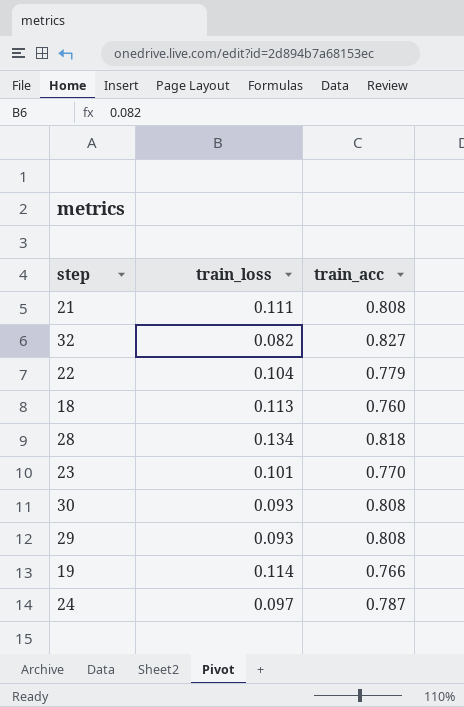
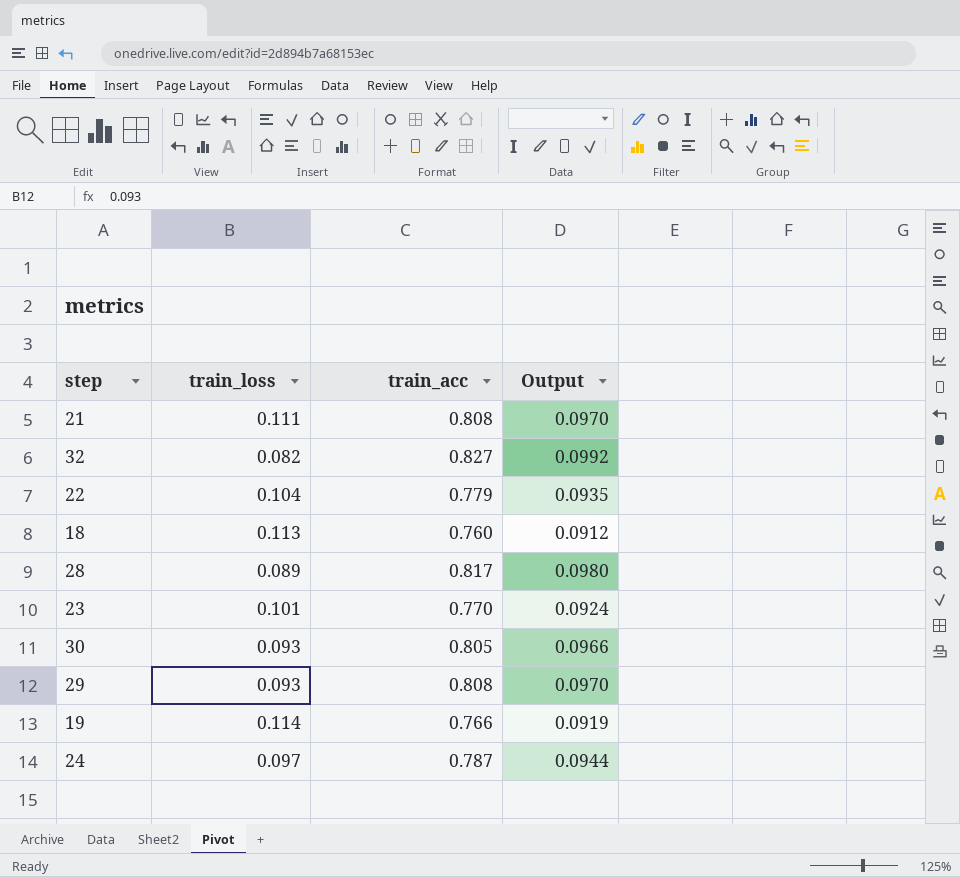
column Output | formula: none -> [train_acc] * 0.12
28 | train_loss: 0.134 -> 0.089
28 | train_acc: 0.818 -> 0.817
30 | train_acc: 0.808 -> 0.805

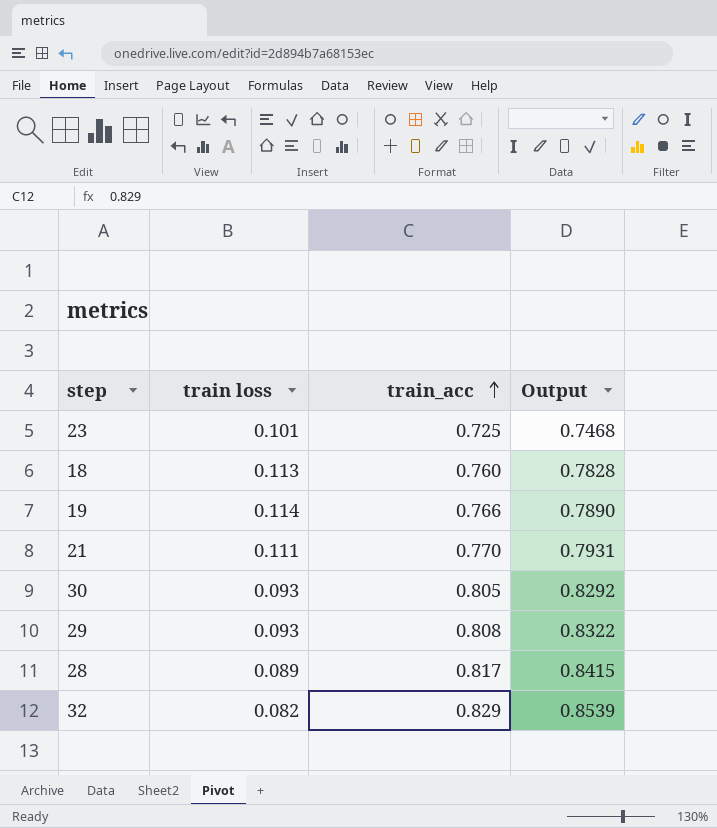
row order: none -> train_acc ascending
column name: train_loss -> train loss
column Output | formula: [train_acc] * 0.12 -> [train_acc] * 1.03
row 22: 0.104 | 0.779 | 0.0935 -> none
row 24: 0.097 | 0.787 | 0.0944 -> none
23 | train_acc: 0.770 -> 0.725
21 | train_acc: 0.808 -> 0.770
32 | train_acc: 0.827 -> 0.829

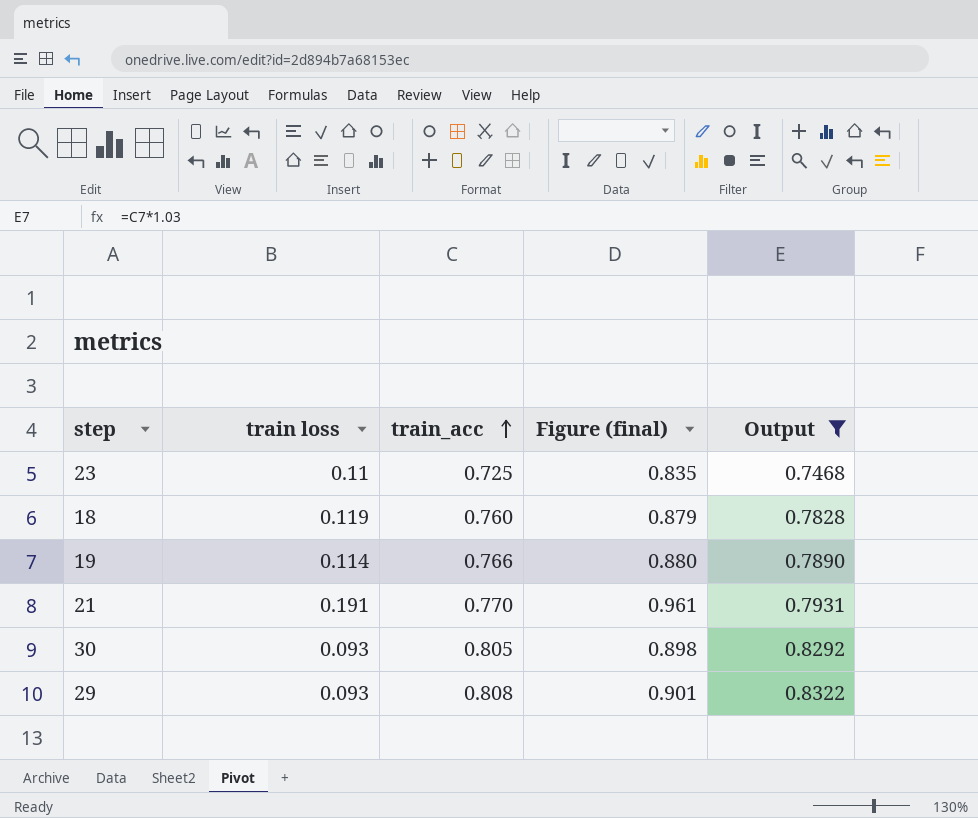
filter: none -> Output <= 0.8322
column Figure (final) | formula: none -> [train loss] + [train_acc]
23 | train loss: 0.101 -> 0.11
18 | train loss: 0.113 -> 0.119
21 | train loss: 0.111 -> 0.191

